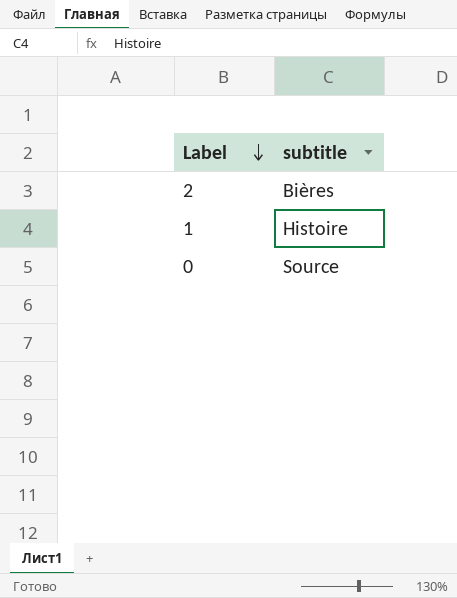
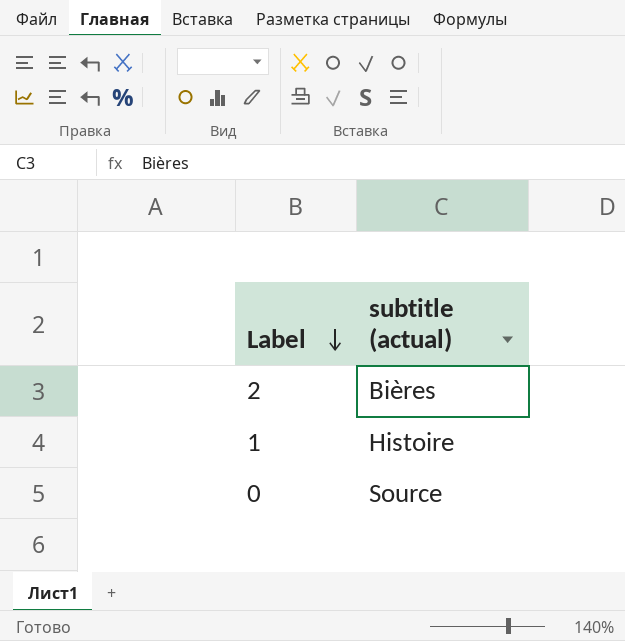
column name: subtitle -> subtitle (actual)

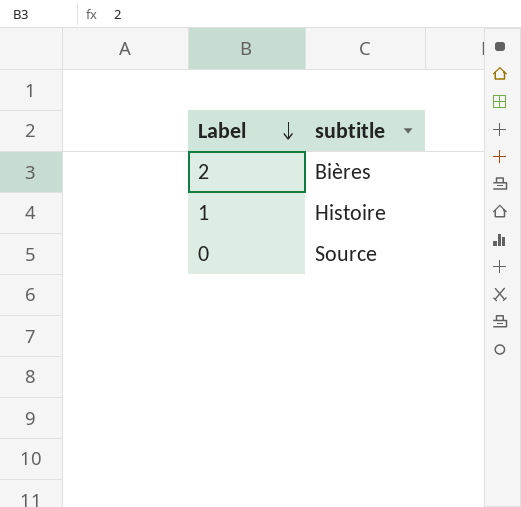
column name: subtitle (actual) -> subtitle

